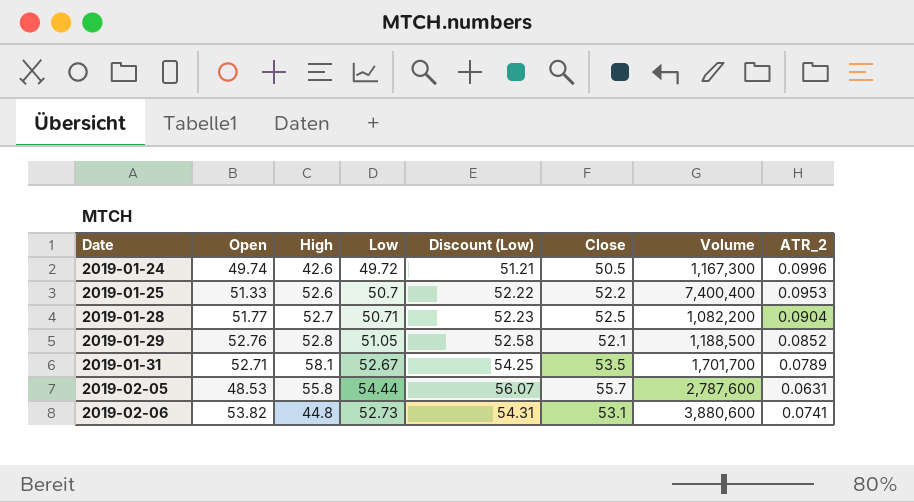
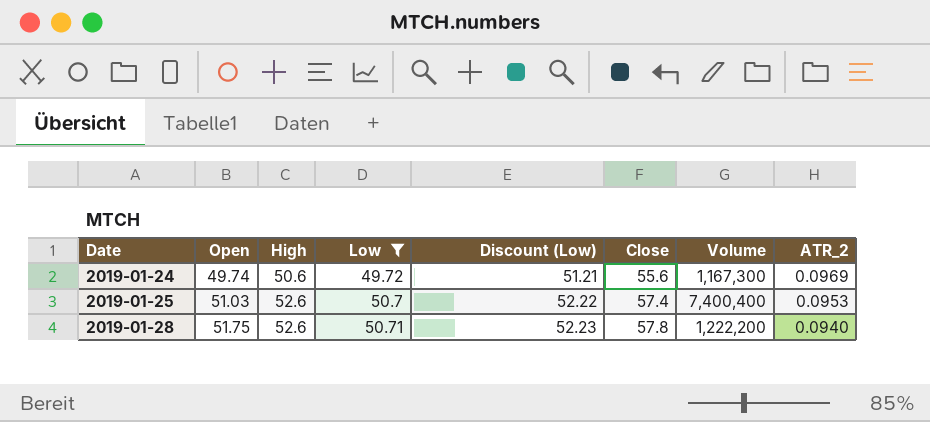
filter: none -> Low <= 50.71
2019-01-24 | High: 42.6 -> 50.6
2019-01-24 | Close: 50.5 -> 55.6
2019-01-24 | ATR_2: 0.0996 -> 0.0969
2019-01-25 | Open: 51.33 -> 51.03
2019-01-25 | Close: 52.2 -> 57.4
2019-01-28 | Open: 51.77 -> 51.75
2019-01-28 | High: 52.7 -> 52.6
2019-01-28 | Close: 52.5 -> 57.8
2019-01-28 | Volume: 1,082,200 -> 1,222,200
2019-01-28 | ATR_2: 0.0904 -> 0.0940

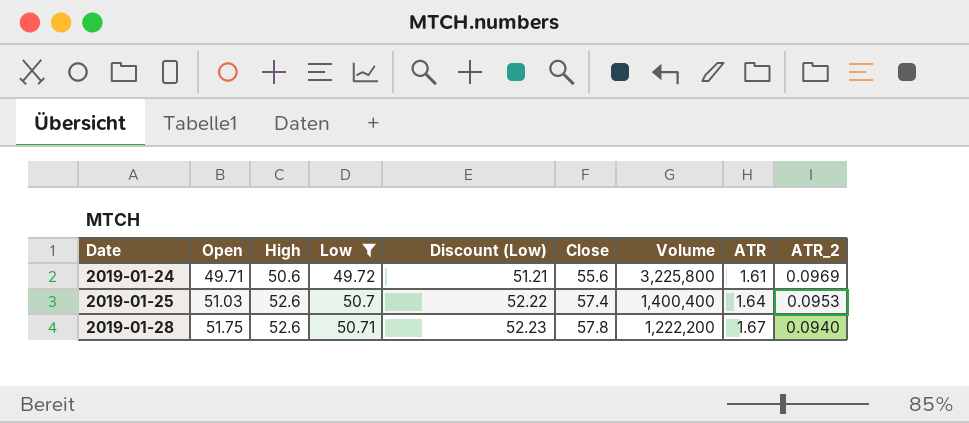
column ATR | position: none -> 8
2019-01-24 | Open: 49.74 -> 49.71
2019-01-24 | Volume: 1,167,300 -> 3,225,800
2019-01-25 | Volume: 7,400,400 -> 1,400,400

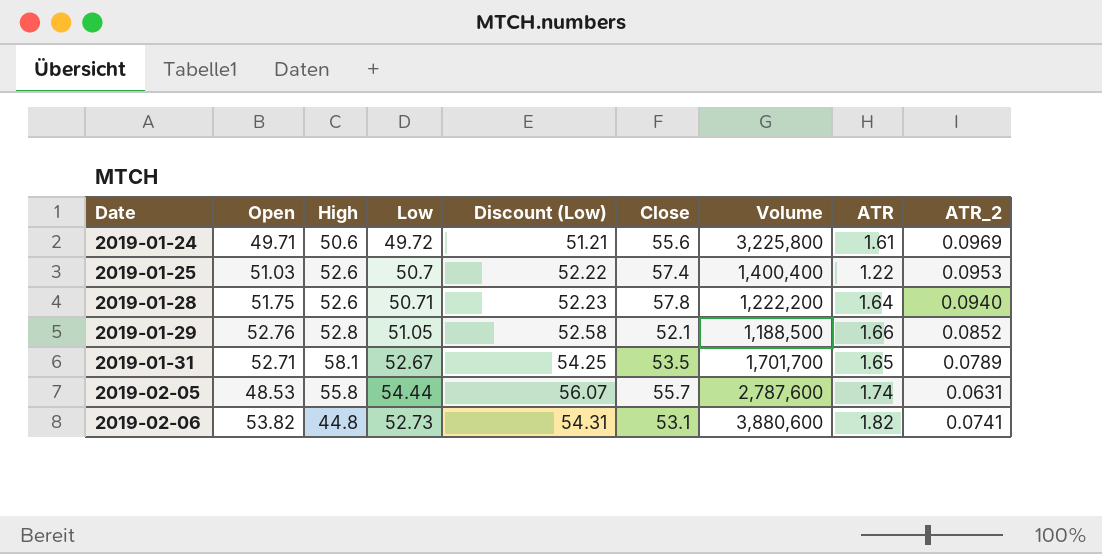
filter: Low <= 50.71 -> none
2019-01-25 | ATR: 1.64 -> 1.22
2019-01-28 | ATR: 1.67 -> 1.64

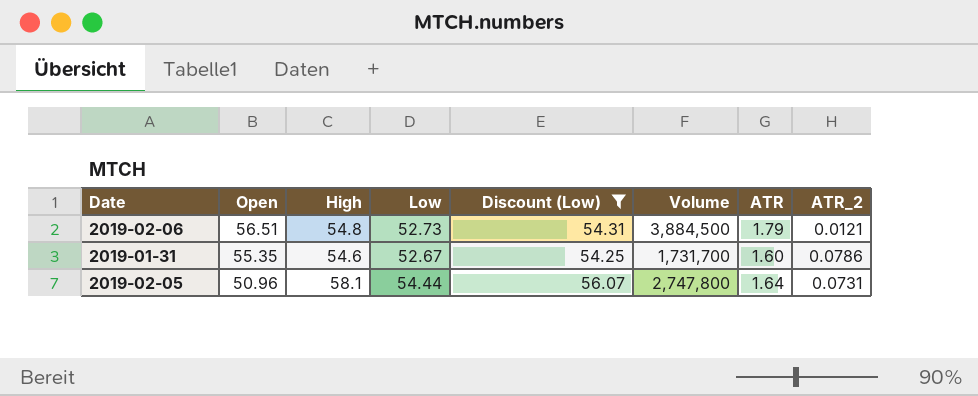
filter: none -> Discount (Low) >= 54.25
row order: Date ascending -> Open descending
column Close | position: 6 -> none
2019-02-06 | Open: 53.82 -> 56.51
2019-02-06 | High: 44.8 -> 54.8
2019-02-06 | Volume: 3,880,600 -> 3,884,500
2019-02-06 | ATR: 1.82 -> 1.79
2019-02-06 | ATR_2: 0.0741 -> 0.0121
2019-01-31 | Open: 52.71 -> 55.35
2019-01-31 | High: 58.1 -> 54.6
2019-01-31 | Volume: 1,701,700 -> 1,731,700
2019-01-31 | ATR: 1.65 -> 1.60
2019-01-31 | ATR_2: 0.0789 -> 0.0786
2019-02-05 | Open: 48.53 -> 50.96
2019-02-05 | High: 55.8 -> 58.1
2019-02-05 | Volume: 2,787,600 -> 2,747,800
2019-02-05 | ATR: 1.74 -> 1.64
2019-02-05 | ATR_2: 0.0631 -> 0.0731

